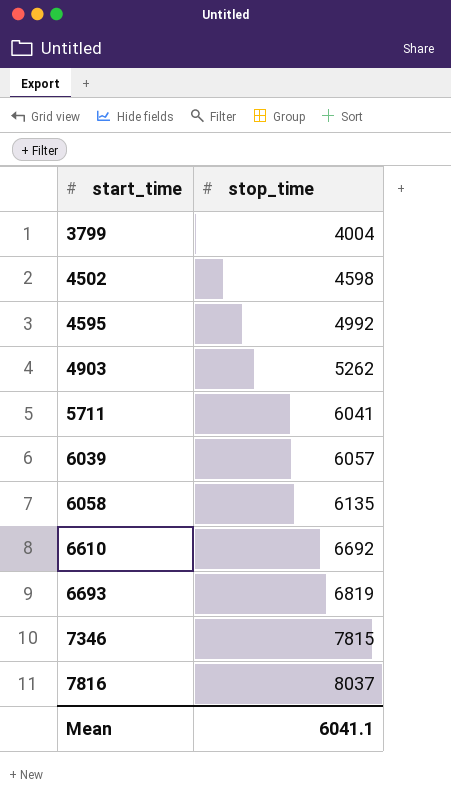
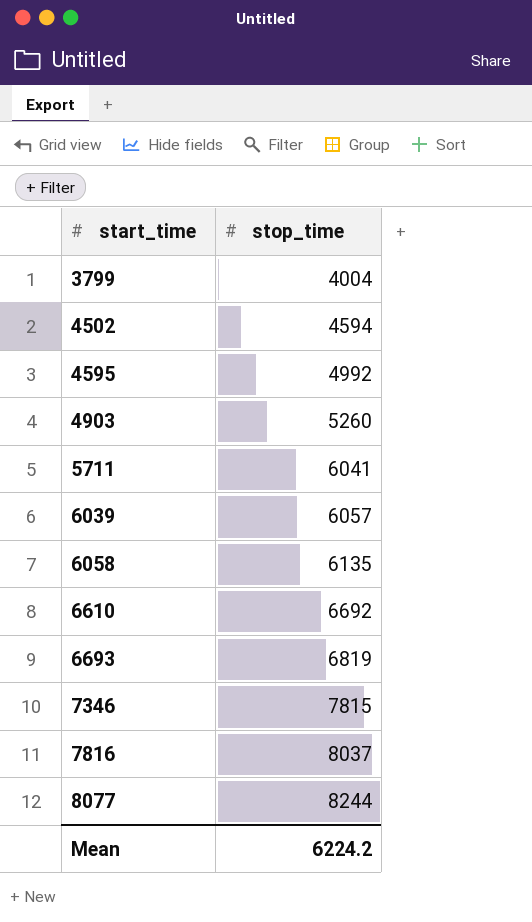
4502 | stop_time: 4598 -> 4594
4903 | stop_time: 5262 -> 5260
row 8077: none -> 8244
Mean | stop_time: 6041.1 -> 6224.2

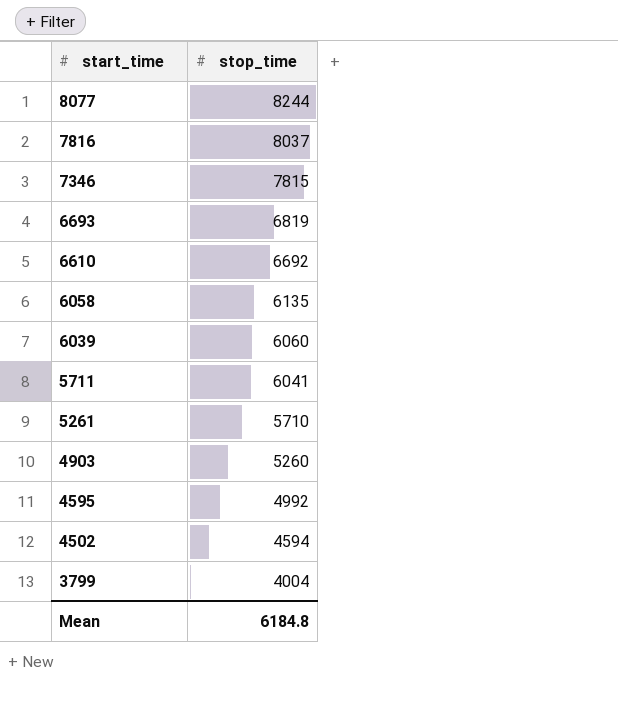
row order: start_time ascending -> start_time descending
6039 | stop_time: 6057 -> 6060
row 5261: none -> 5710
Mean | stop_time: 6224.2 -> 6184.8

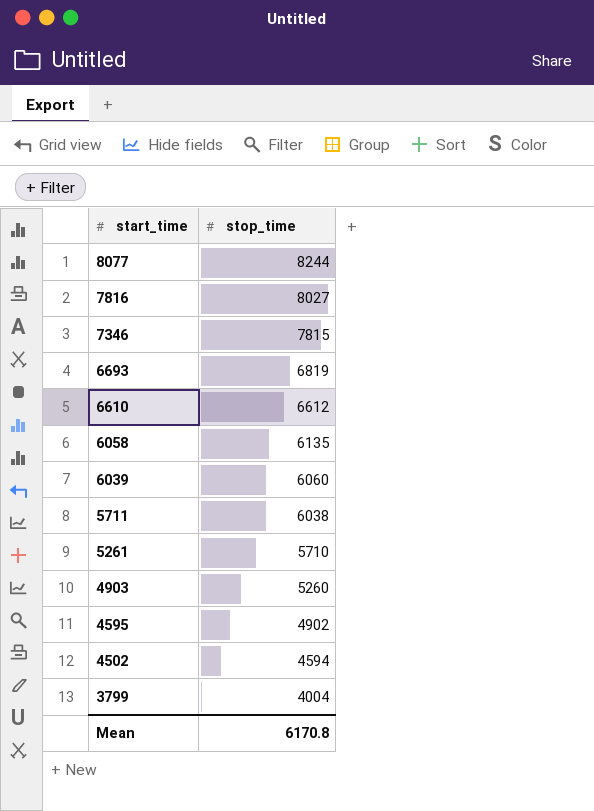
7816 | stop_time: 8037 -> 8027
6610 | stop_time: 6692 -> 6612
5711 | stop_time: 6041 -> 6038
4595 | stop_time: 4992 -> 4902
Mean | stop_time: 6184.8 -> 6170.8

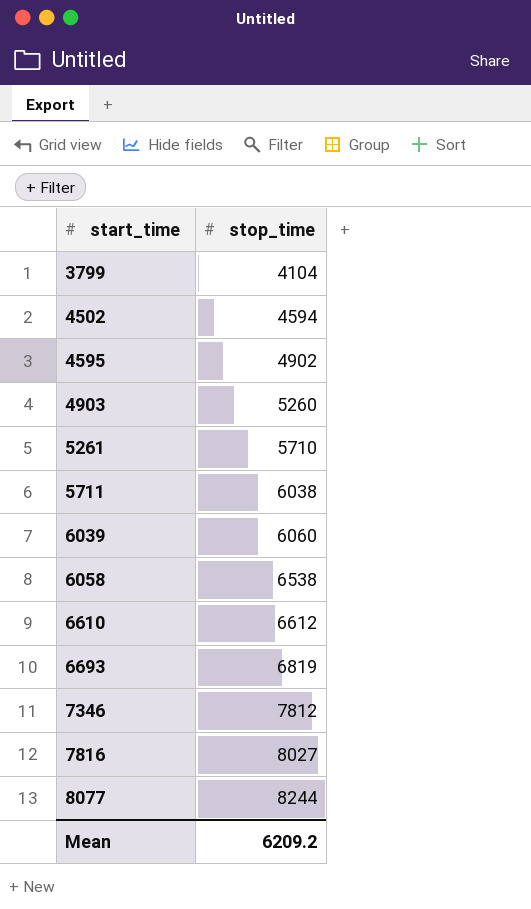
row order: start_time descending -> start_time ascending
3799 | stop_time: 4004 -> 4104
6058 | stop_time: 6135 -> 6538
7346 | stop_time: 7815 -> 7812
Mean | stop_time: 6170.8 -> 6209.2

